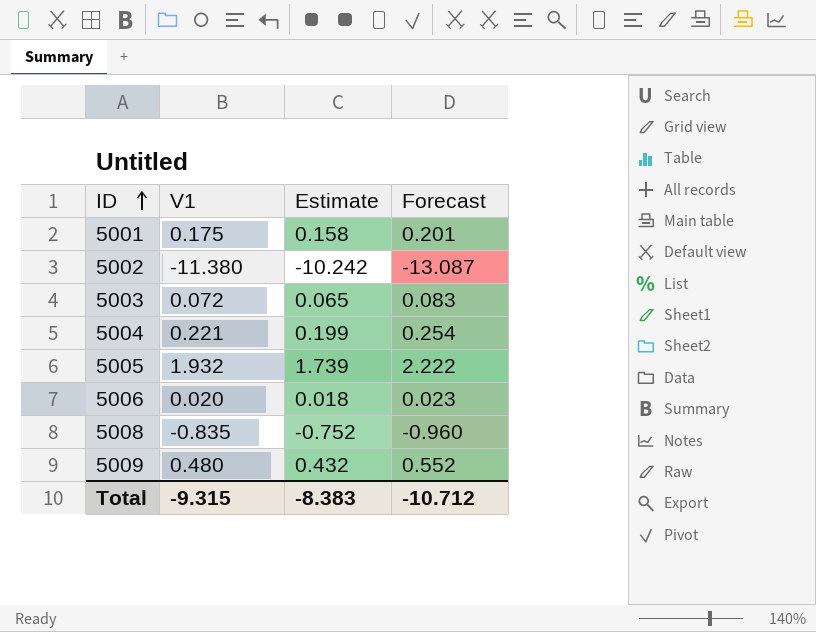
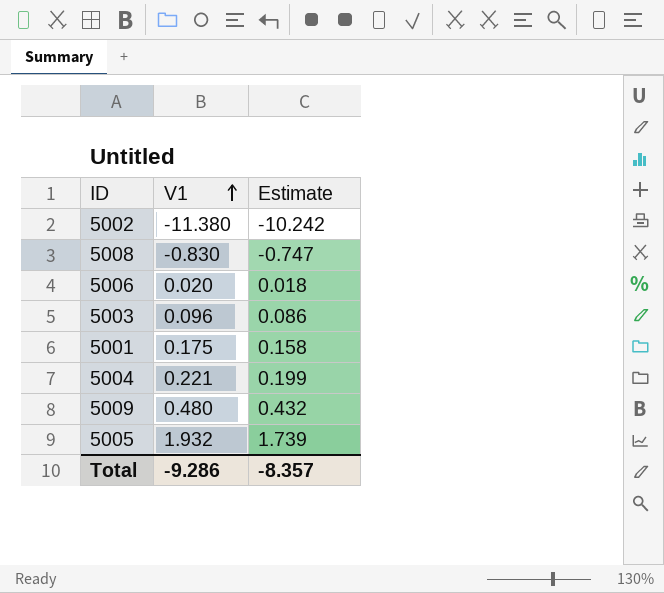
row order: ID ascending -> V1 ascending
column Forecast | formula: [V1] * 1.15 -> none
5008 | V1: -0.835 -> -0.830
5008 | Estimate: -0.752 -> -0.747
5003 | V1: 0.072 -> 0.096
5003 | Estimate: 0.065 -> 0.086
Total | V1: -9.315 -> -9.286
Total | Estimate: -8.383 -> -8.357

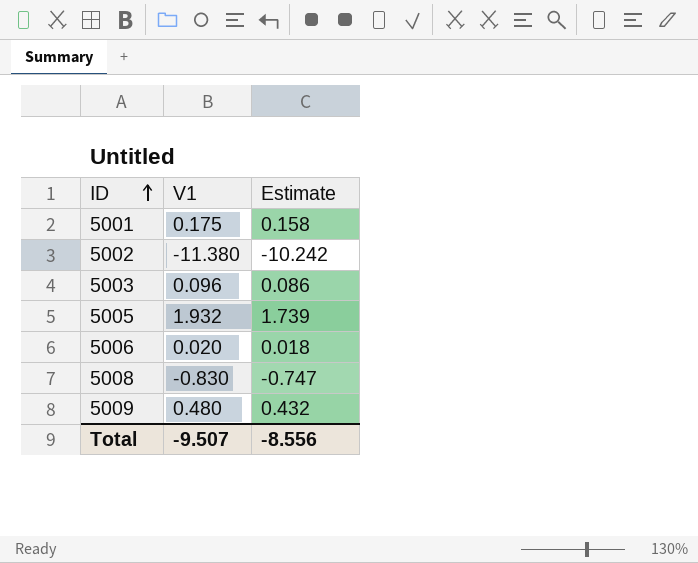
row order: V1 ascending -> ID ascending
row 5004: 0.221 | 0.199 -> none
Total | V1: -9.286 -> -9.507
Total | Estimate: -8.357 -> -8.556

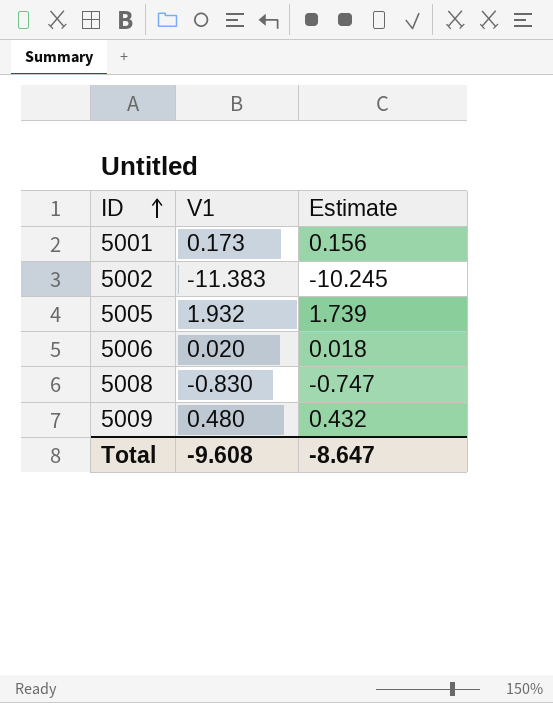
row 5003: 0.096 | 0.086 -> none
5001 | V1: 0.175 -> 0.173
5001 | Estimate: 0.158 -> 0.156
5002 | V1: -11.380 -> -11.383
5002 | Estimate: -10.242 -> -10.245
Total | V1: -9.507 -> -9.608
Total | Estimate: -8.556 -> -8.647

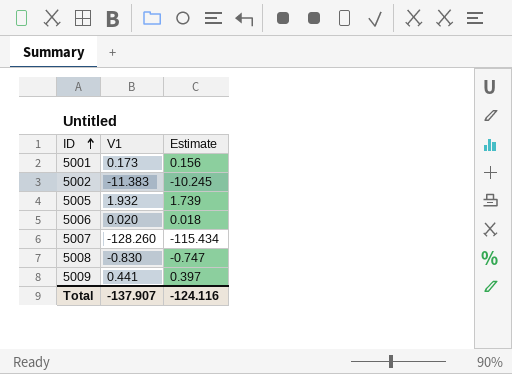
row 5007: none -> -128.260 | -115.434
5009 | V1: 0.480 -> 0.441
5009 | Estimate: 0.432 -> 0.397
Total | V1: -9.608 -> -137.907
Total | Estimate: -8.647 -> -124.116

